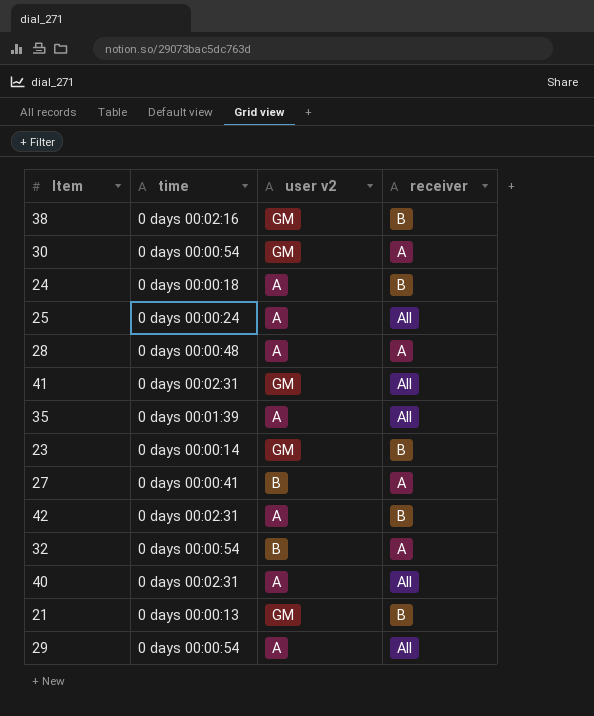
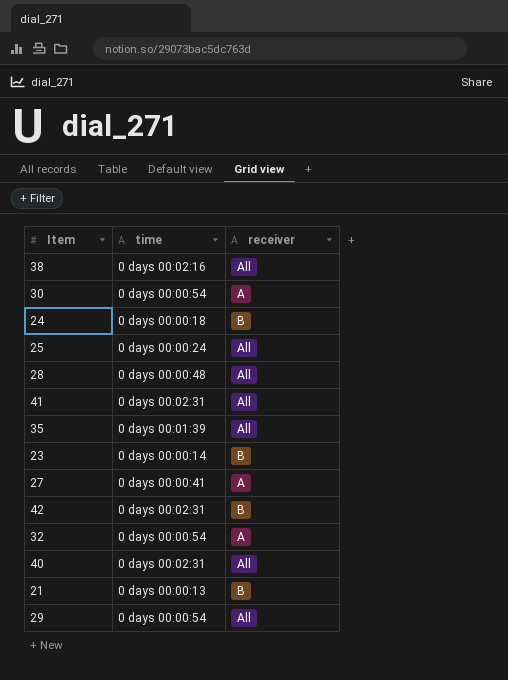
column user v2 | position: 3 -> none
38 | receiver: B -> All
28 | receiver: A -> All

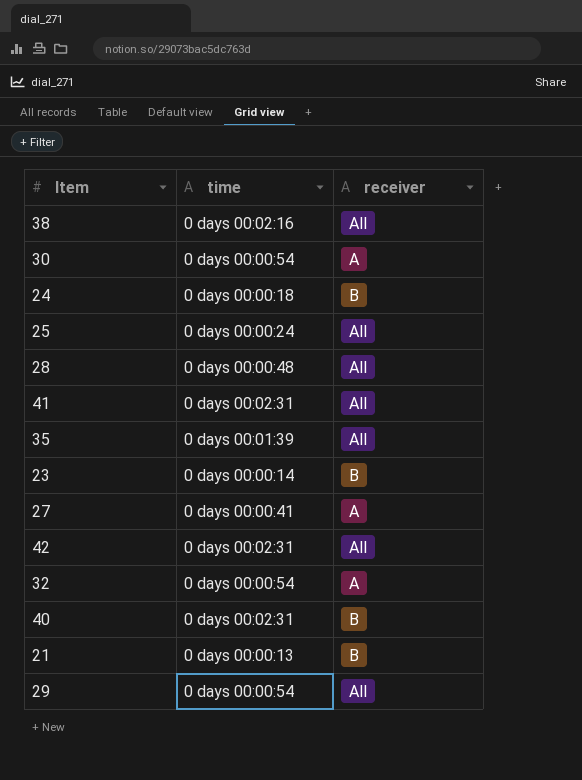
42 | receiver: B -> All
40 | receiver: All -> B

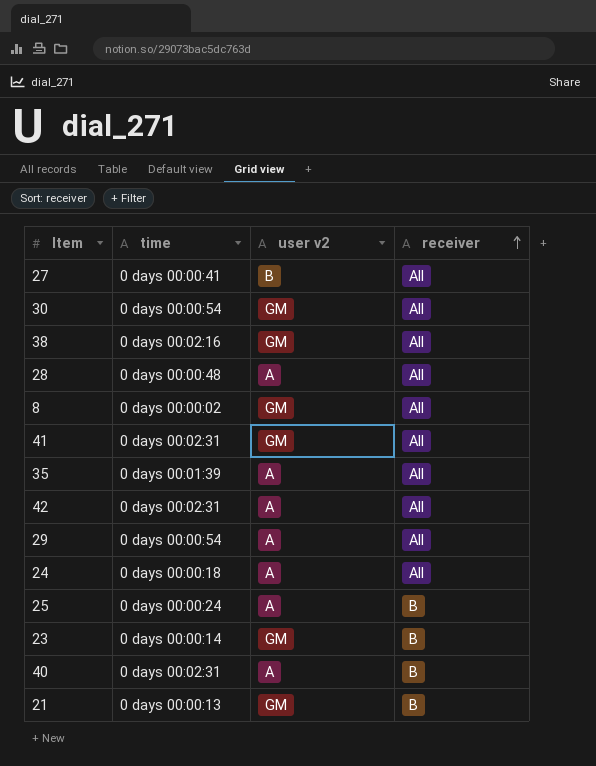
row order: none -> receiver ascending
column user v2 | position: none -> 3
row 32: 0 days 00:00:54 | A -> none
27 | receiver: A -> All
30 | receiver: A -> All
row 8: none -> 0 days 00:00:02 | GM | All
24 | receiver: B -> All
25 | receiver: All -> B

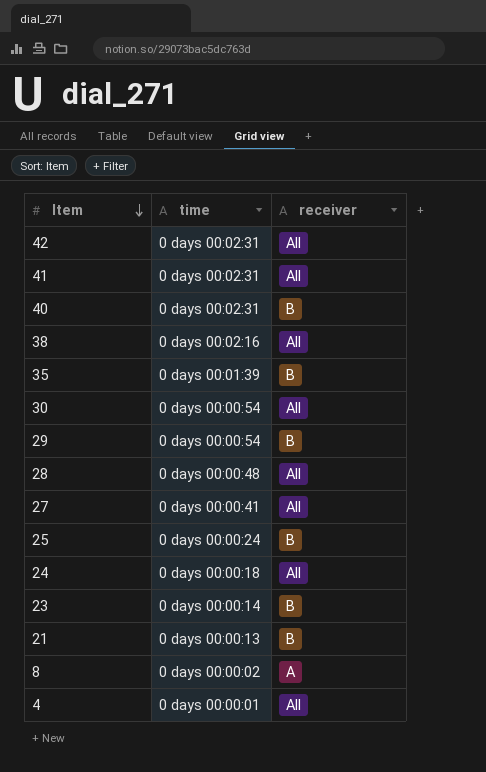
row order: receiver ascending -> Item descending
column user v2 | position: 3 -> none
35 | receiver: All -> B
29 | receiver: All -> B
8 | receiver: All -> A
row 4: none -> 0 days 00:00:01 | All

